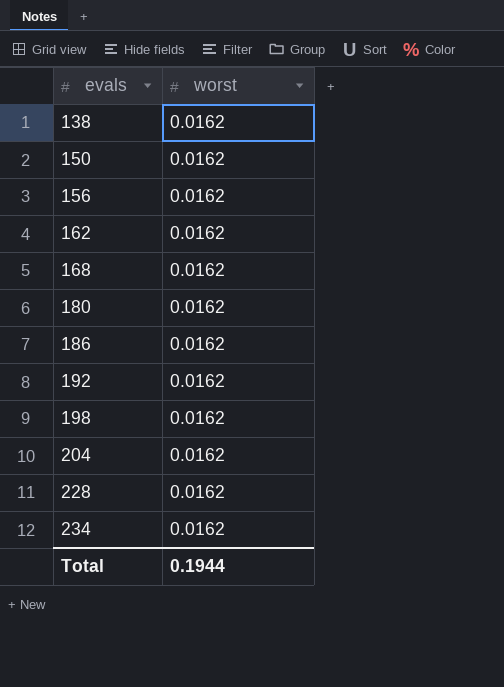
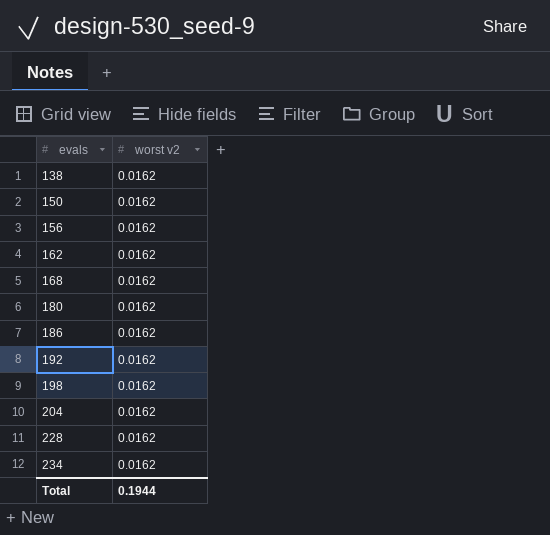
column name: worst -> worst v2

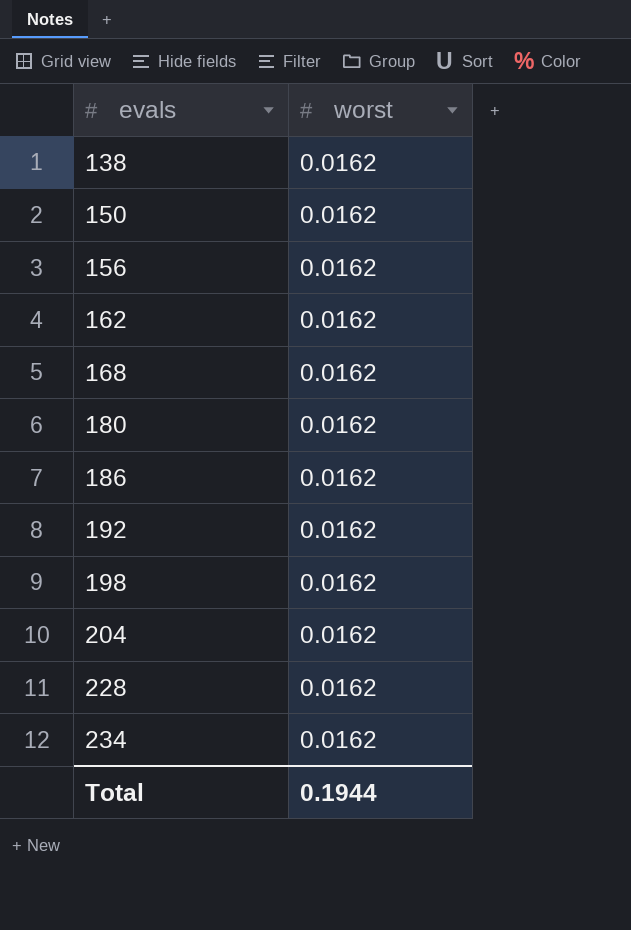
column name: worst v2 -> worst

